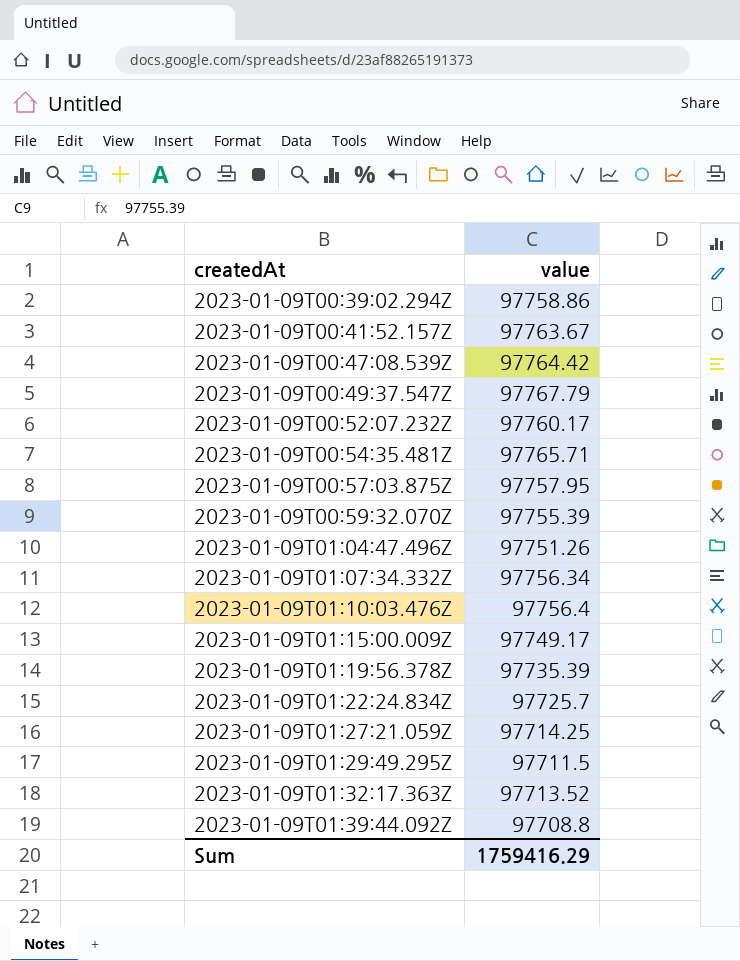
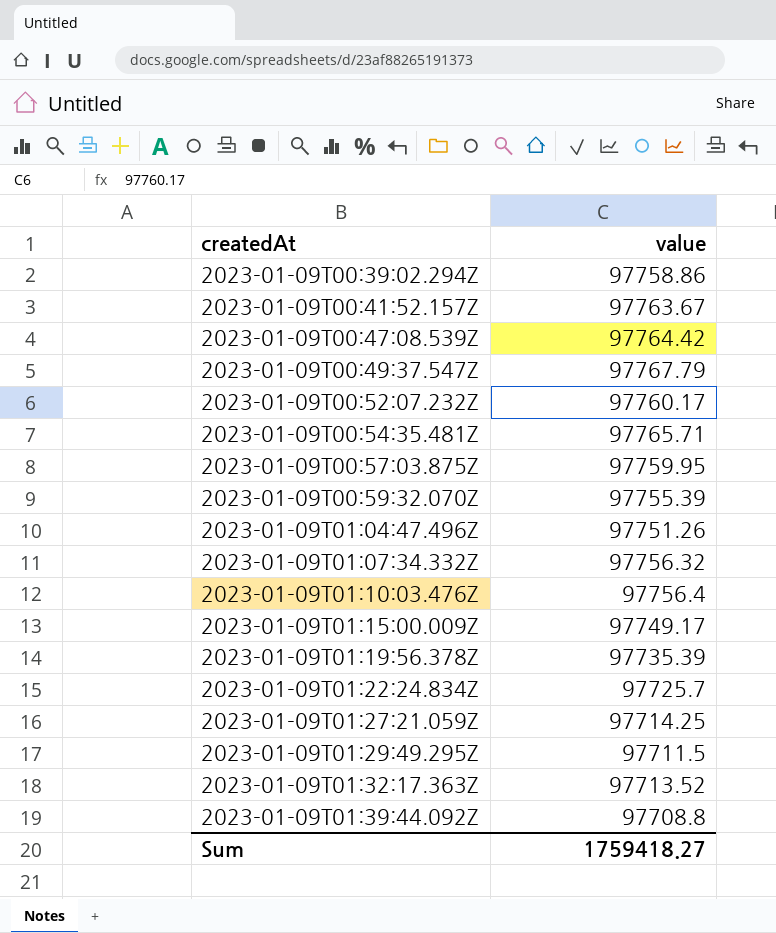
2023-01-09T00:57:03.875Z | value: 97757.95 -> 97759.95
2023-01-09T01:07:34.332Z | value: 97756.34 -> 97756.32
Sum | value: 1759416.29 -> 1759418.27

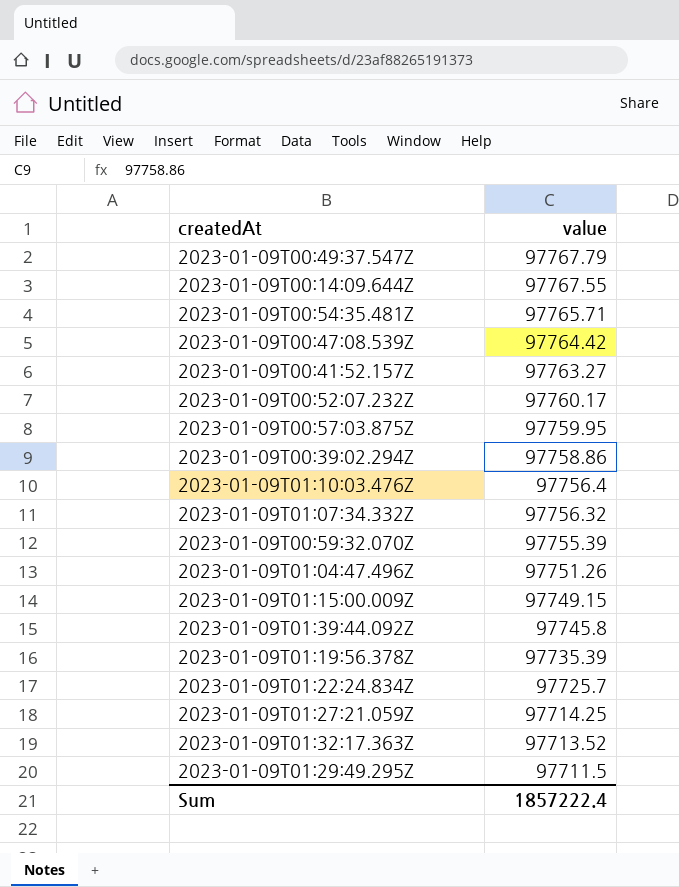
row order: createdAt ascending -> value descending
row 2023-01-09T00:14:09.644Z: none -> 97767.55
2023-01-09T00:41:52.157Z | value: 97763.67 -> 97763.27
2023-01-09T01:15:00.009Z | value: 97749.17 -> 97749.15
2023-01-09T01:39:44.092Z | value: 97708.8 -> 97745.8
Sum | value: 1759418.27 -> 1857222.4

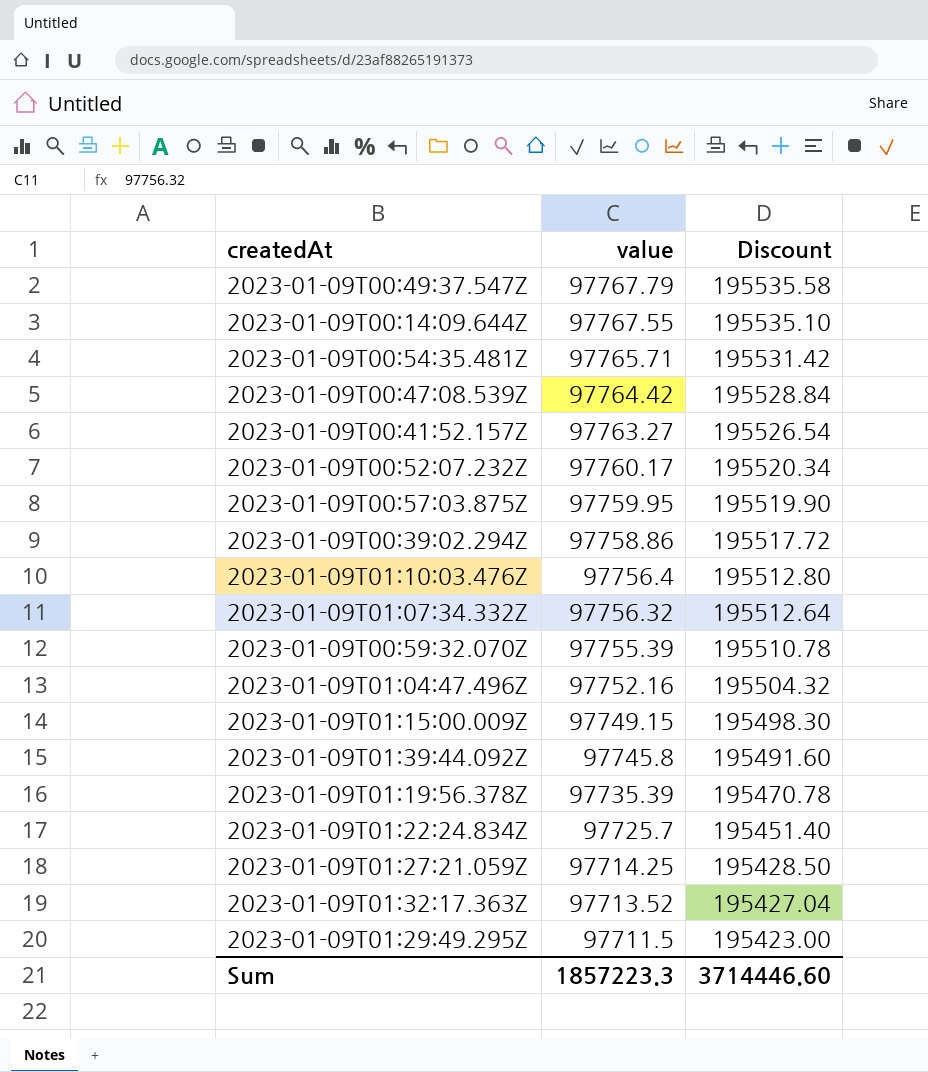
column Discount | formula: none -> [value] * 2
2023-01-09T01:04:47.496Z | value: 97751.26 -> 97752.16
Sum | value: 1857222.4 -> 1857223.3

